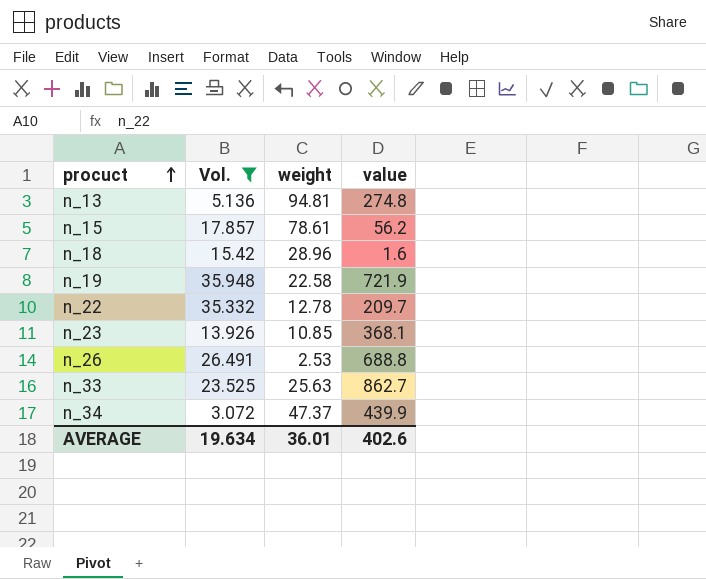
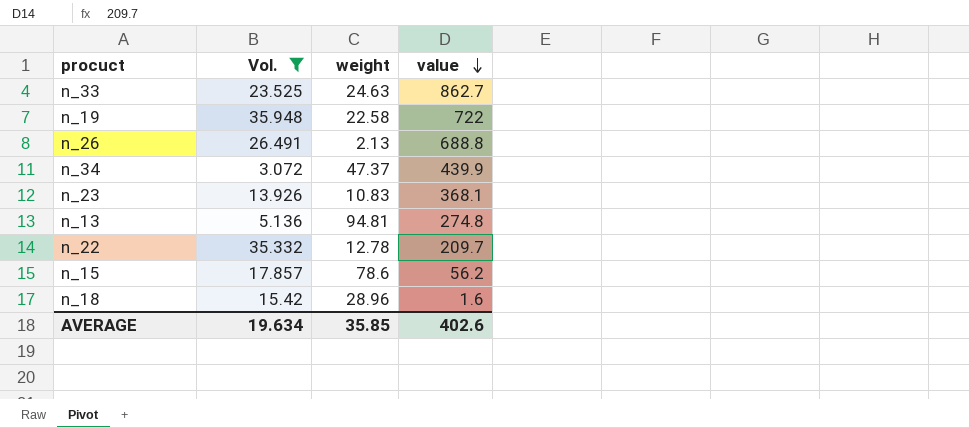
row order: procuct ascending -> value descending
n_33 | weight: 25.63 -> 24.63
n_19 | value: 721.9 -> 722
n_26 | weight: 2.53 -> 2.13
n_23 | weight: 10.85 -> 10.83
n_15 | weight: 78.61 -> 78.6
AVERAGE | weight: 36.01 -> 35.85

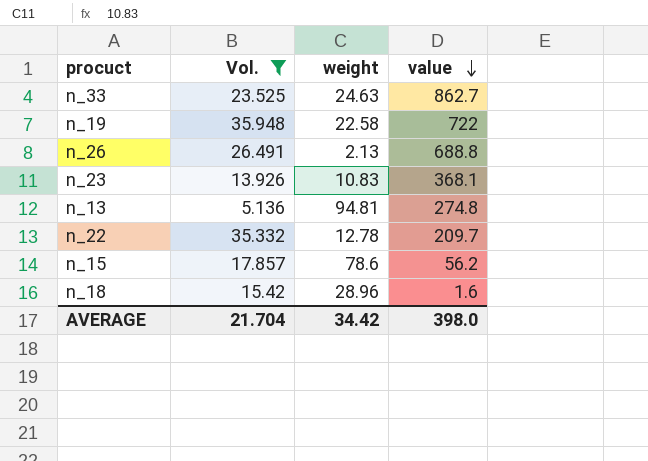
row n_34: 3.072 | 47.37 | 439.9 -> none
AVERAGE | Vol.: 19.634 -> 21.704
AVERAGE | weight: 35.85 -> 34.42
AVERAGE | value: 402.6 -> 398.0

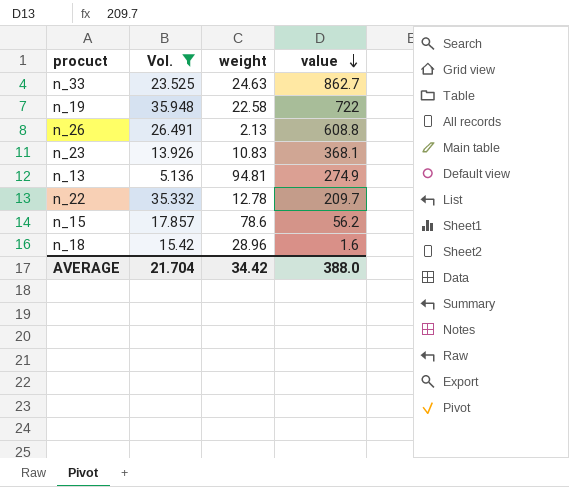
n_26 | value: 688.8 -> 608.8
n_13 | value: 274.8 -> 274.9
AVERAGE | value: 398.0 -> 388.0

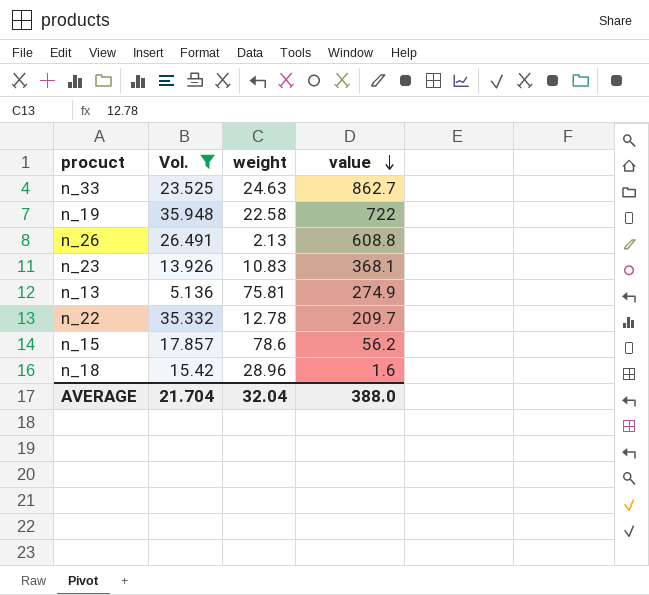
n_13 | weight: 94.81 -> 75.81
AVERAGE | weight: 34.42 -> 32.04

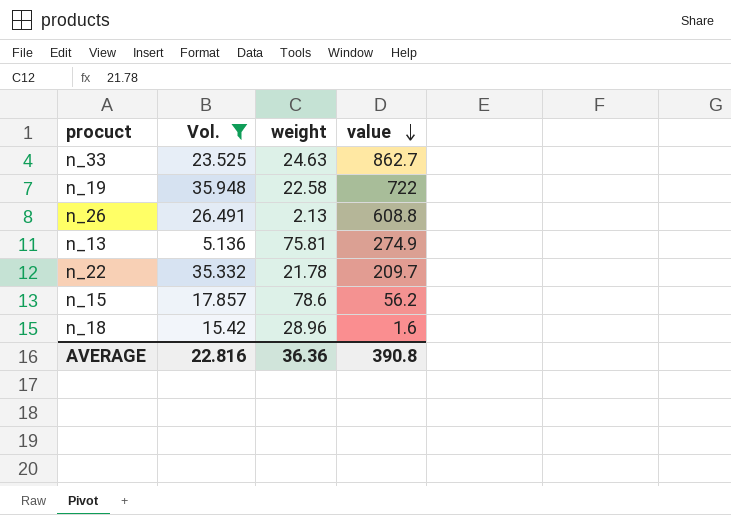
row n_23: 13.926 | 10.83 | 368.1 -> none
n_22 | weight: 12.78 -> 21.78
AVERAGE | Vol.: 21.704 -> 22.816
AVERAGE | weight: 32.04 -> 36.36
AVERAGE | value: 388.0 -> 390.8

